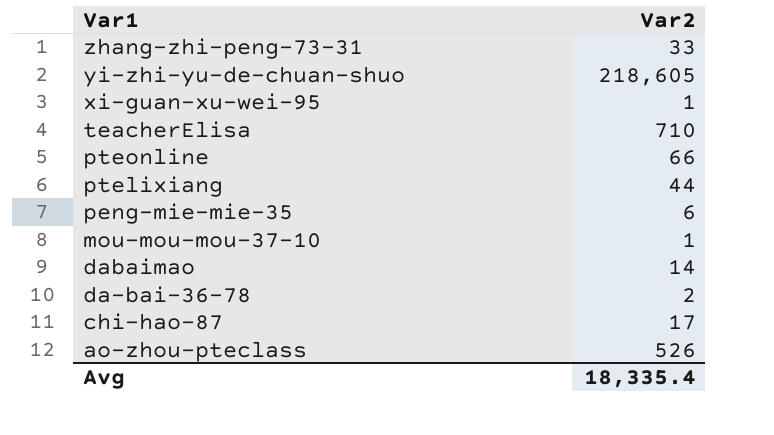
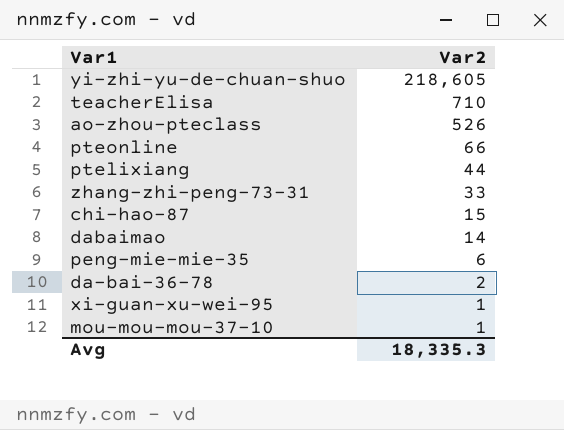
row order: Var1 descending -> Var2 descending
chi-hao-87 | Var2: 17 -> 15
Avg | Var2: 18,335.4 -> 18,335.3

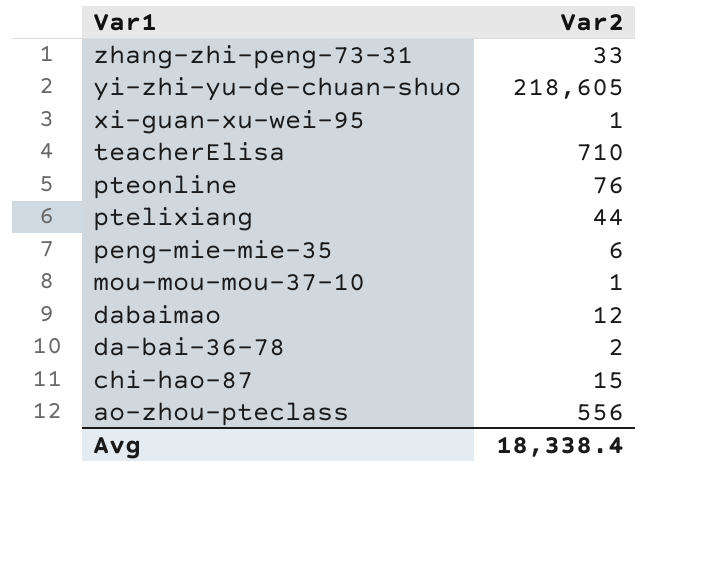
row order: Var2 descending -> Var1 descending
pteonline | Var2: 66 -> 76
dabaimao | Var2: 14 -> 12
ao-zhou-pteclass | Var2: 526 -> 556
Avg | Var2: 18,335.3 -> 18,338.4

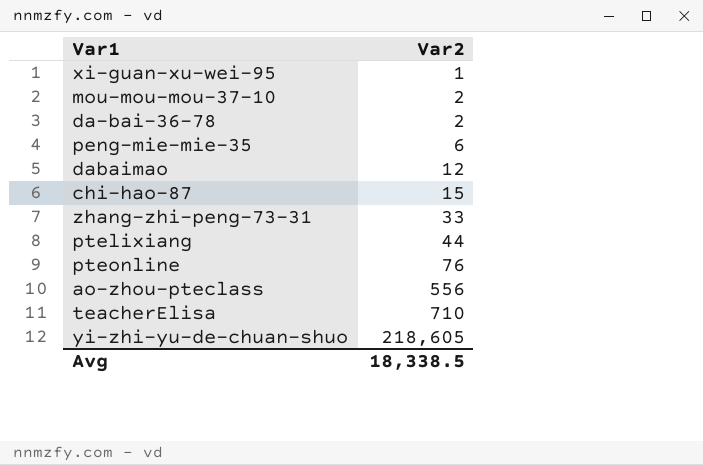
row order: Var1 descending -> Var2 ascending
mou-mou-mou-37-10 | Var2: 1 -> 2
Avg | Var2: 18,338.4 -> 18,338.5

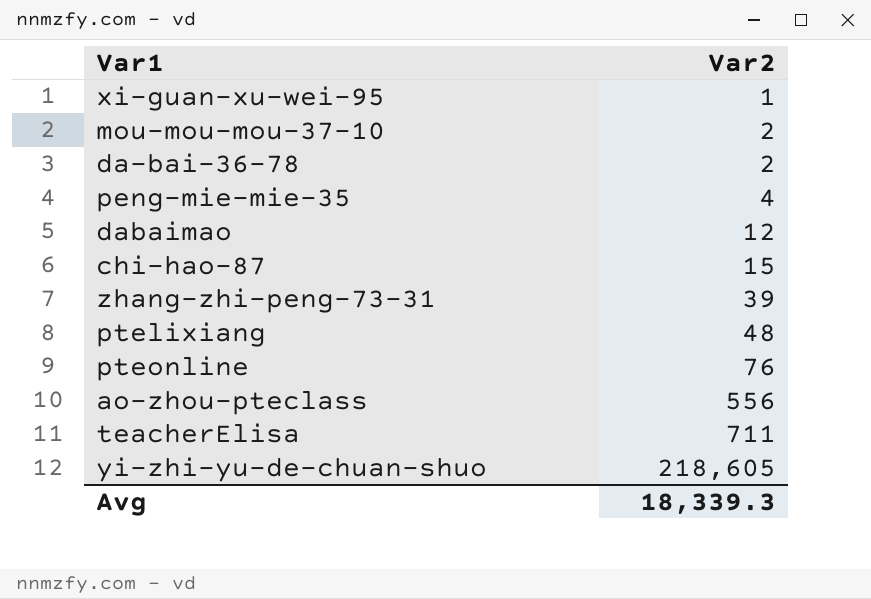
peng-mie-mie-35 | Var2: 6 -> 4
zhang-zhi-peng-73-31 | Var2: 33 -> 39
ptelixiang | Var2: 44 -> 48
teacherElisa | Var2: 710 -> 711
Avg | Var2: 18,338.5 -> 18,339.3

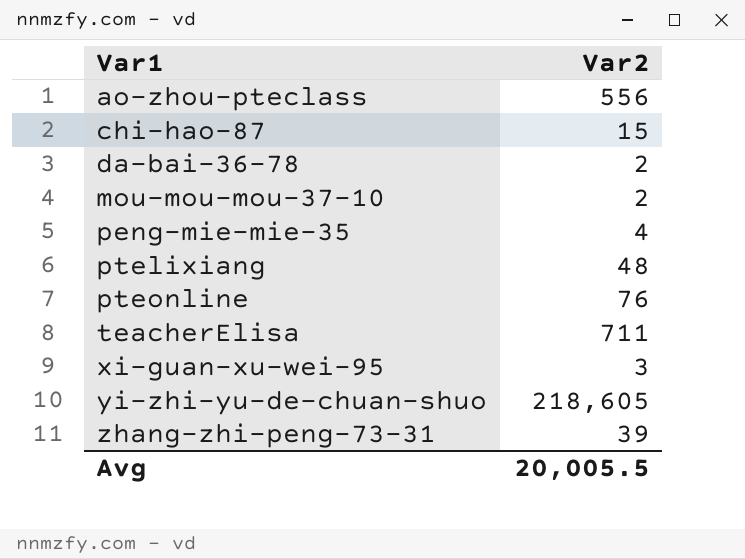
row order: Var2 ascending -> Var1 ascending
row dabaimao: 12 -> none
xi-guan-xu-wei-95 | Var2: 1 -> 3
Avg | Var2: 18,339.3 -> 20,005.5

